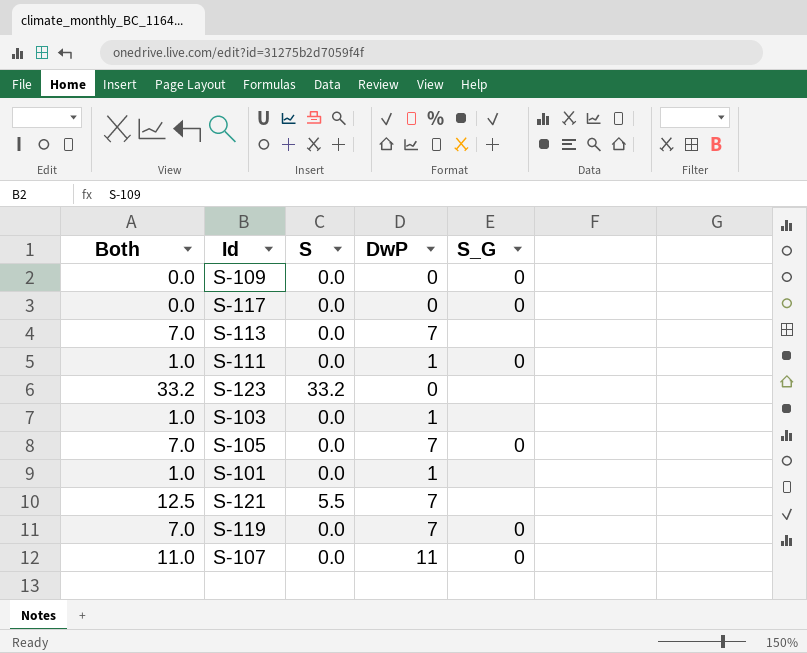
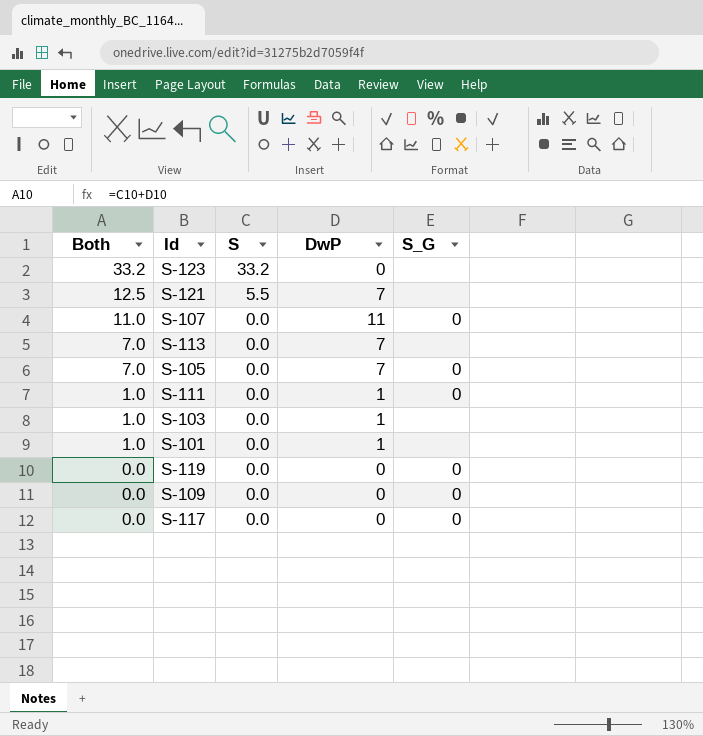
row order: none -> Both descending
S-119 | Both: 7.0 -> 0.0
S-119 | DwP: 7 -> 0

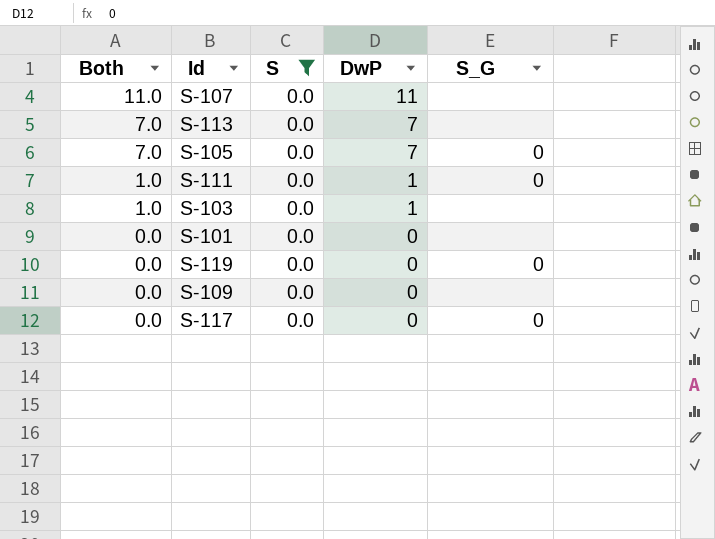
filter: none -> S = 0.0
S-107 | S_G: 0 -> none
S-101 | Both: 1.0 -> 0.0
S-101 | DwP: 1 -> 0
S-109 | S_G: 0 -> none

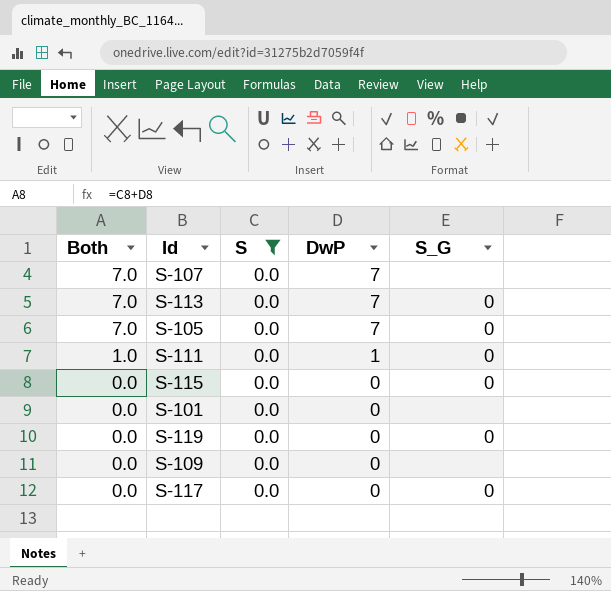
row S-103: 1.0 | 0.0 | 1 | none -> none
S-107 | Both: 11.0 -> 7.0
S-107 | DwP: 11 -> 7
S-113 | S_G: none -> 0
row S-115: none -> 0.0 | 0.0 | 0 | 0

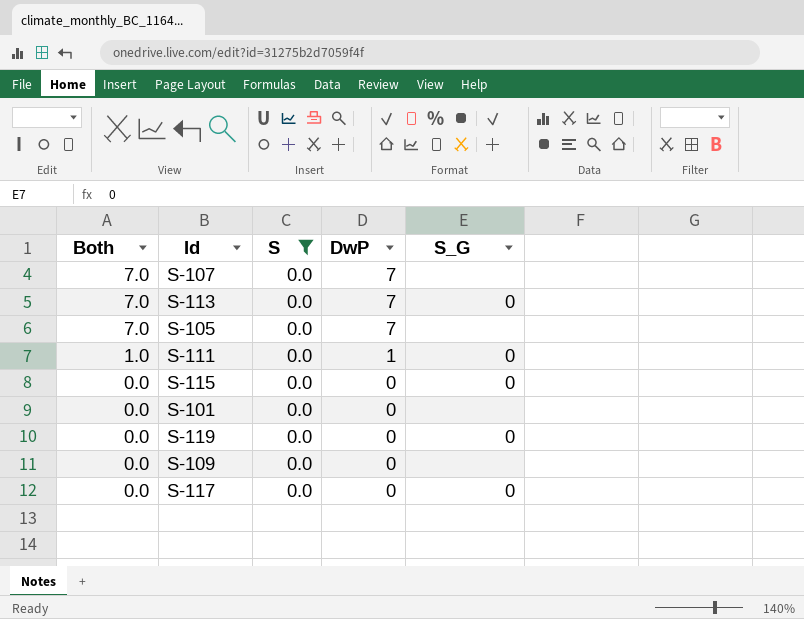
S-105 | S_G: 0 -> none

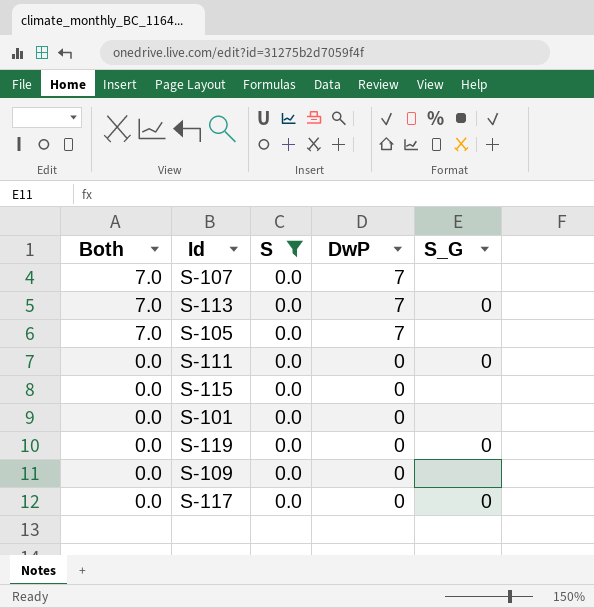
S-111 | Both: 1.0 -> 0.0
S-111 | DwP: 1 -> 0
S-115 | S_G: 0 -> none

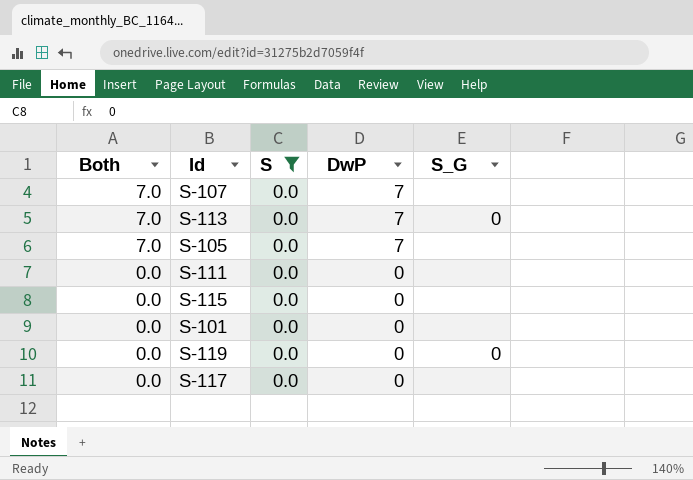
row S-109: 0.0 | 0.0 | 0 | none -> none
S-111 | S_G: 0 -> none
S-117 | S_G: 0 -> none

